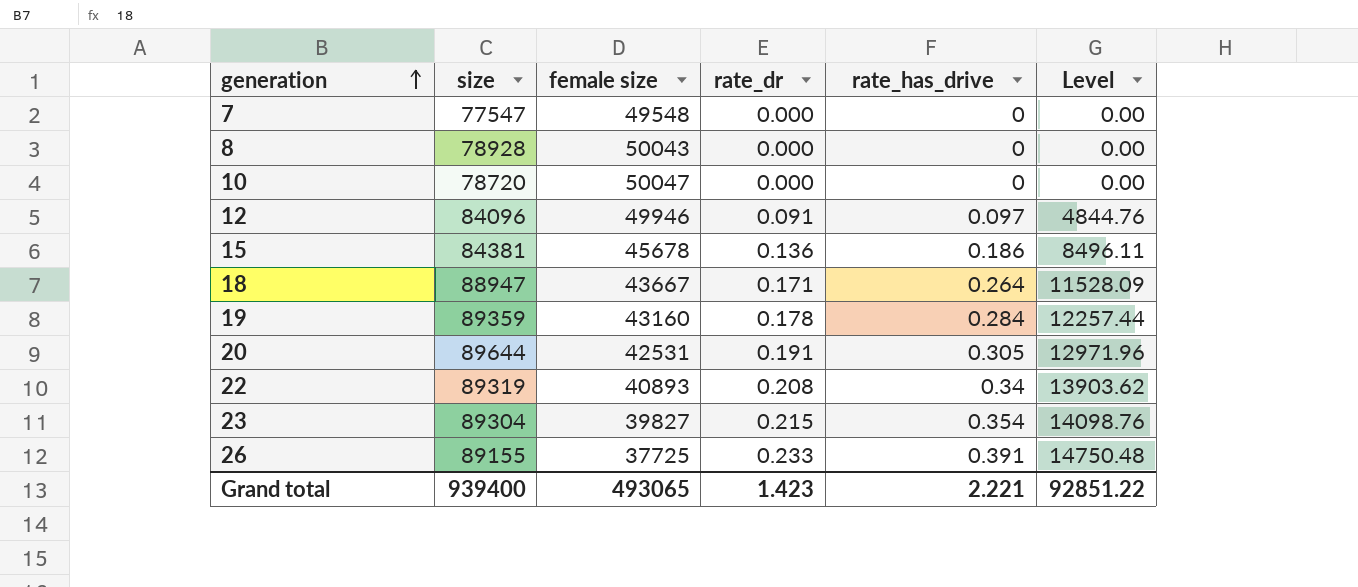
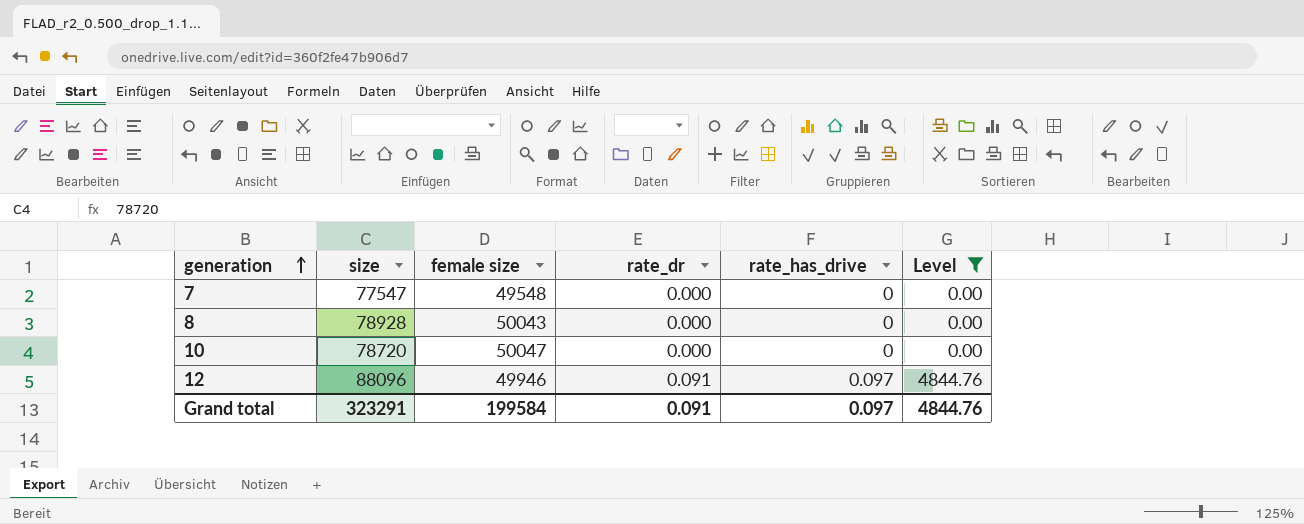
filter: none -> Level <= 4844.76
12 | size: 84096 -> 88096
Grand total | size: 939400 -> 323291
Grand total | female size: 493065 -> 199584
Grand total | rate_dr: 1.423 -> 0.091
Grand total | rate_has_drive: 2.221 -> 0.097
Grand total | Level: 92851.22 -> 4844.76

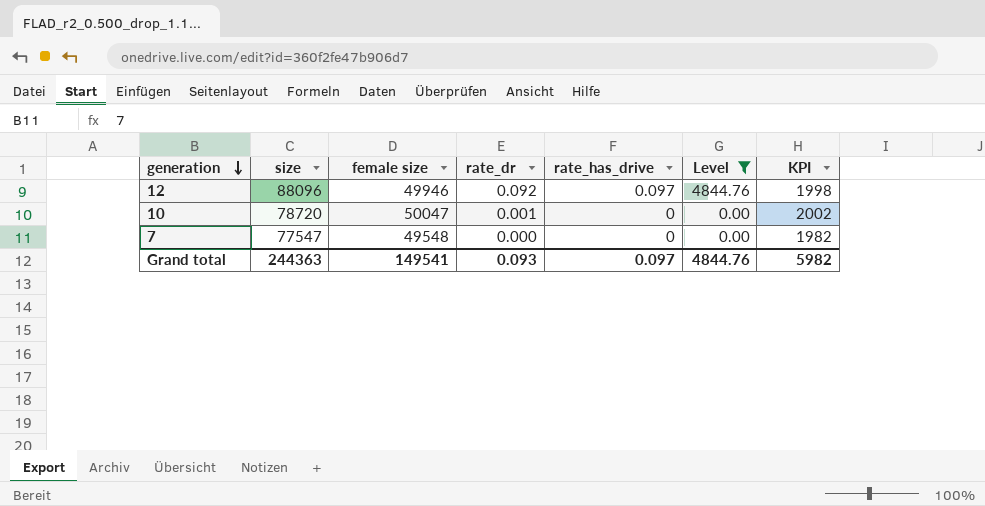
row order: generation ascending -> generation descending
column KPI | formula: none -> [female size] * 0.04
row 8: 78928 | 50043 | 0.000 | 0 | 0.00 -> none
12 | rate_dr: 0.091 -> 0.092
10 | rate_dr: 0.000 -> 0.001
Grand total | size: 323291 -> 244363
Grand total | female size: 199584 -> 149541
Grand total | rate_dr: 0.091 -> 0.093

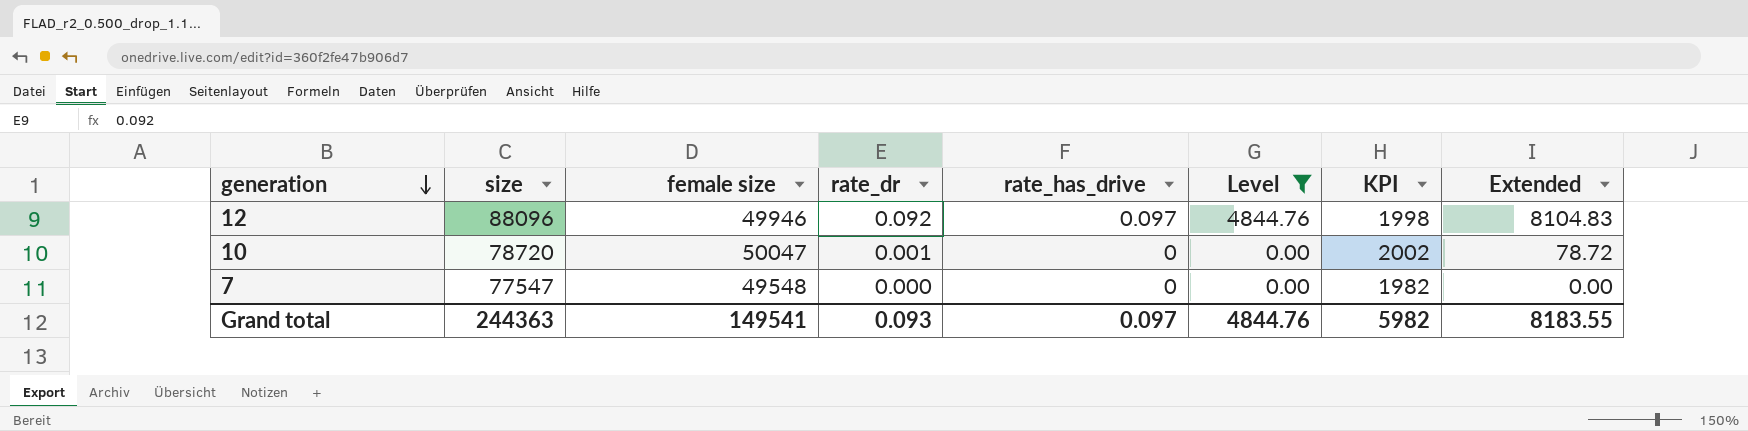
column Extended | formula: none -> [size] * [rate_dr]

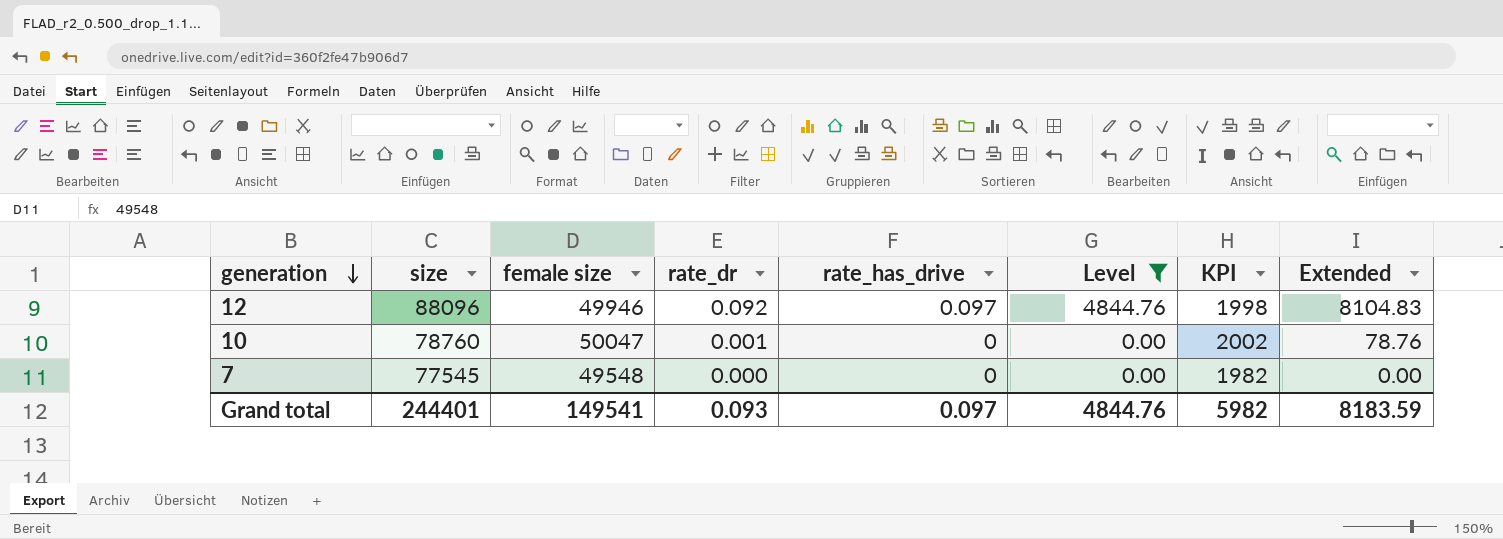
10 | size: 78720 -> 78760
10 | Extended: 78.72 -> 78.76
7 | size: 77547 -> 77545
Grand total | size: 244363 -> 244401
Grand total | Extended: 8183.55 -> 8183.59

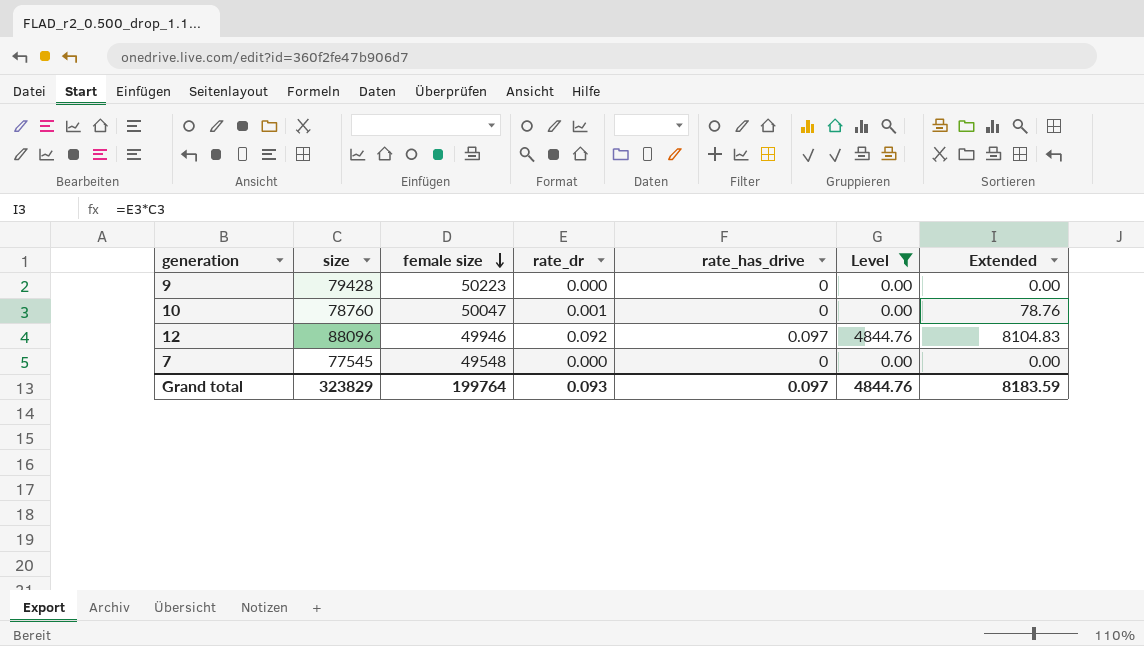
row order: generation descending -> female size descending
column KPI | formula: [female size] * 0.04 -> none
row 9: none -> 79428 | 50223 | 0.000 | 0 | 0.00 | 0.00
Grand total | size: 244401 -> 323829
Grand total | female size: 149541 -> 199764

